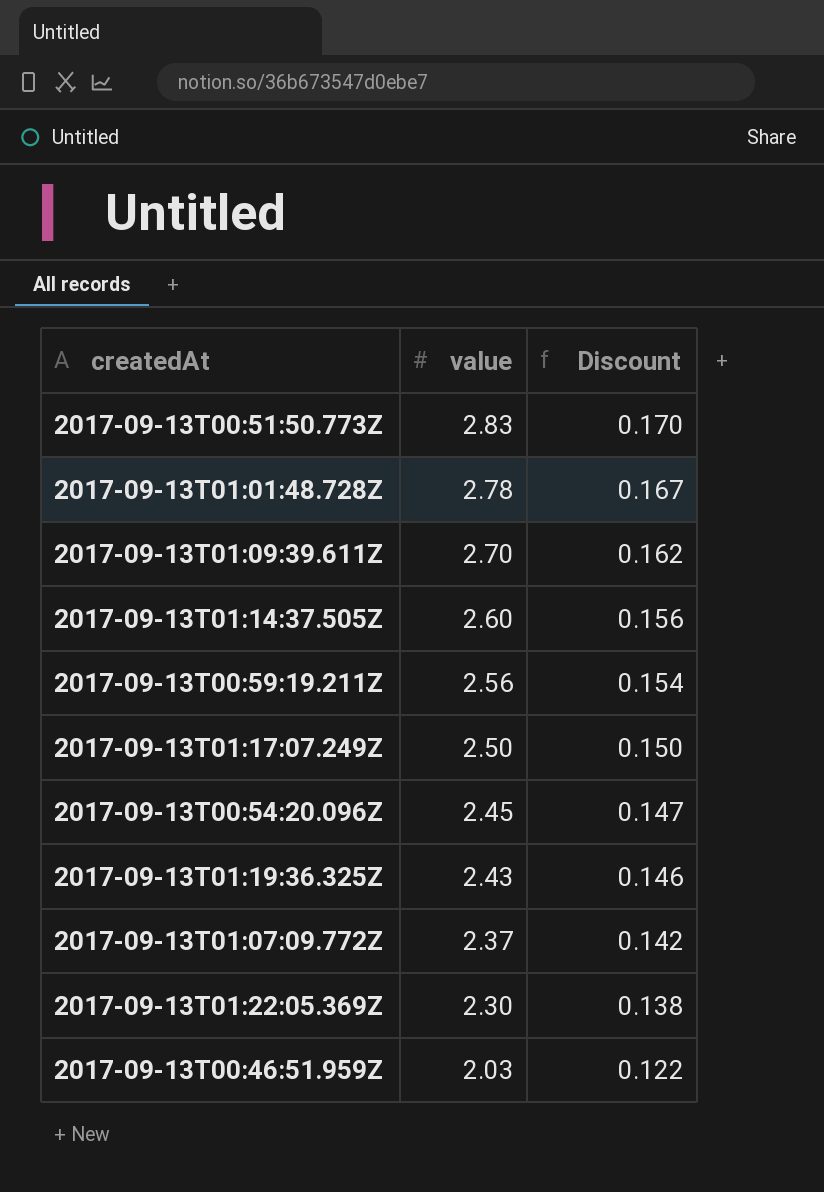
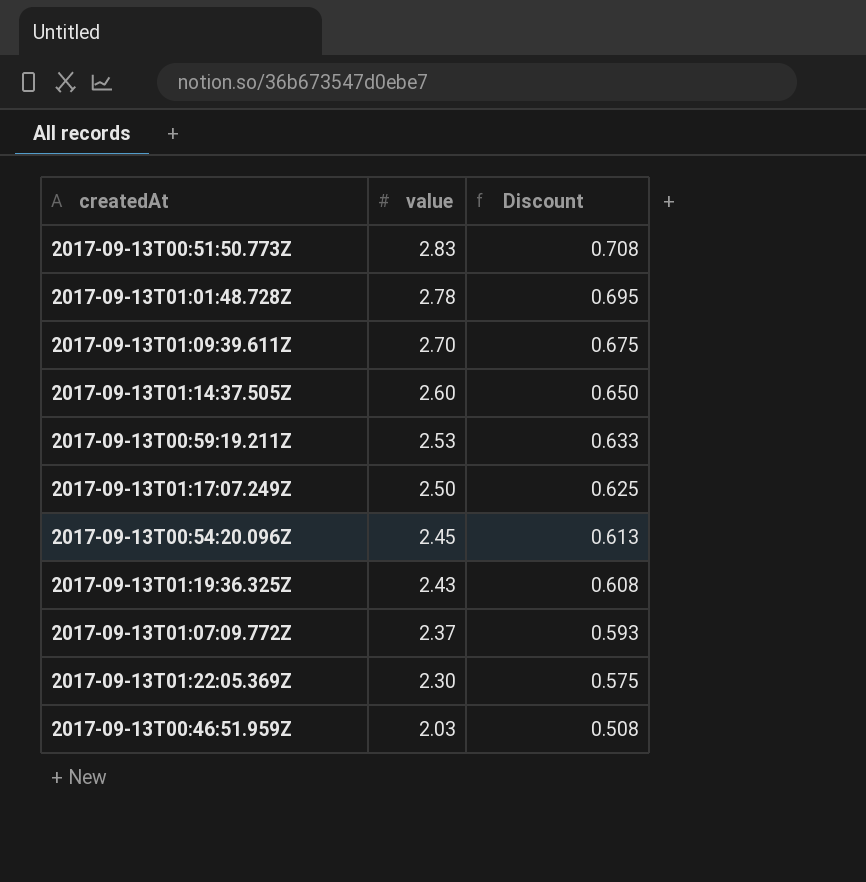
column Discount | formula: [value] * 0.06 -> [value] * 0.25
2017-09-13T00:59:19.211Z | value: 2.56 -> 2.53

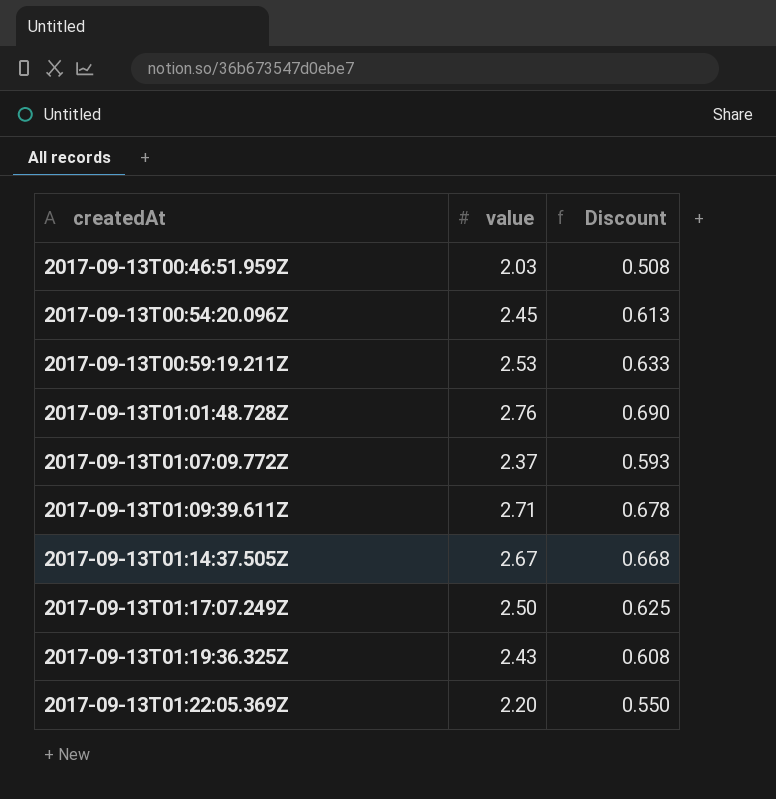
row order: value descending -> createdAt ascending
row 2017-09-13T00:51:50.773Z: 2.83 | 0.708 -> none
2017-09-13T01:01:48.728Z | value: 2.78 -> 2.76
2017-09-13T01:01:48.728Z | Discount: 0.695 -> 0.690
2017-09-13T01:09:39.611Z | value: 2.70 -> 2.71
2017-09-13T01:09:39.611Z | Discount: 0.675 -> 0.678
2017-09-13T01:14:37.505Z | value: 2.60 -> 2.67
2017-09-13T01:14:37.505Z | Discount: 0.650 -> 0.668
2017-09-13T01:22:05.369Z | value: 2.30 -> 2.20
2017-09-13T01:22:05.369Z | Discount: 0.575 -> 0.550

